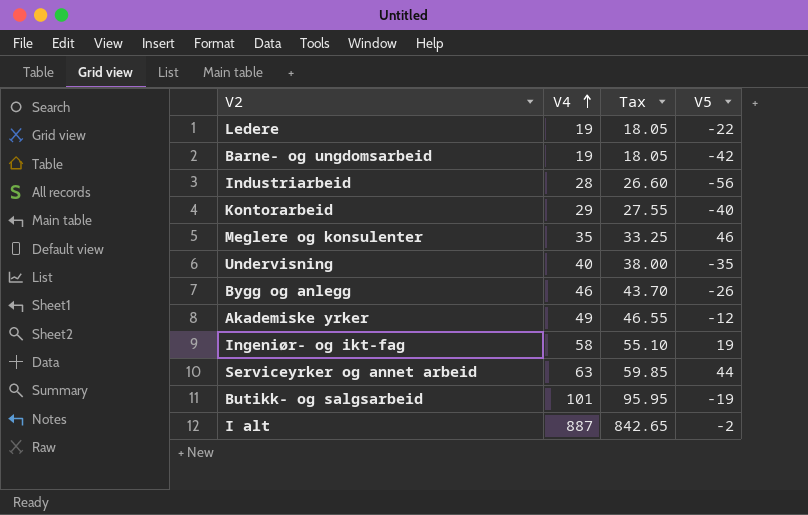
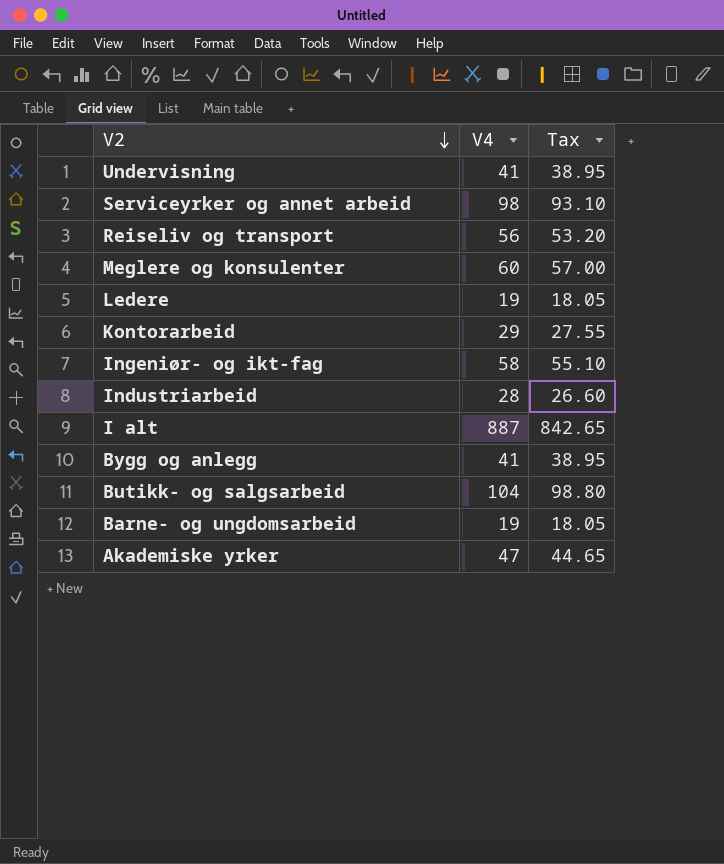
row order: V4 ascending -> V2 descending
column V5 | position: 4 -> none
Undervisning | V4: 40 -> 41
Undervisning | Tax: 38.00 -> 38.95
Serviceyrker og annet arbeid | V4: 63 -> 98
Serviceyrker og annet arbeid | Tax: 59.85 -> 93.10
row Reiseliv og transport: none -> 56 | 53.20
Meglere og konsulenter | V4: 35 -> 60
Meglere og konsulenter | Tax: 33.25 -> 57.00
Bygg og anlegg | V4: 46 -> 41
Bygg og anlegg | Tax: 43.70 -> 38.95
Butikk- og salgsarbeid | V4: 101 -> 104
Butikk- og salgsarbeid | Tax: 95.95 -> 98.80
Akademiske yrker | V4: 49 -> 47
Akademiske yrker | Tax: 46.55 -> 44.65

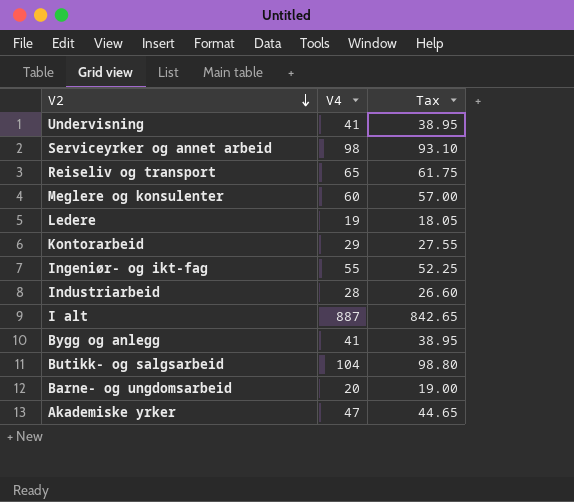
Reiseliv og transport | V4: 56 -> 65
Reiseliv og transport | Tax: 53.20 -> 61.75
Ingeniør- og ikt-fag | V4: 58 -> 55
Ingeniør- og ikt-fag | Tax: 55.10 -> 52.25
Barne- og ungdomsarbeid | V4: 19 -> 20
Barne- og ungdomsarbeid | Tax: 18.05 -> 19.00

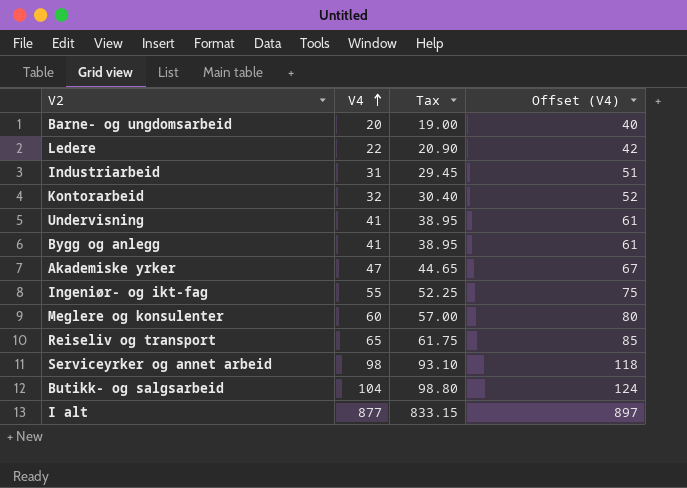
row order: V2 descending -> V4 ascending
column Offset (V4) | formula: none -> [V4] + 20
Ledere | V4: 19 -> 22
Ledere | Tax: 18.05 -> 20.90
Industriarbeid | V4: 28 -> 31
Industriarbeid | Tax: 26.60 -> 29.45
Kontorarbeid | V4: 29 -> 32
Kontorarbeid | Tax: 27.55 -> 30.40
I alt | V4: 887 -> 877
I alt | Tax: 842.65 -> 833.15

